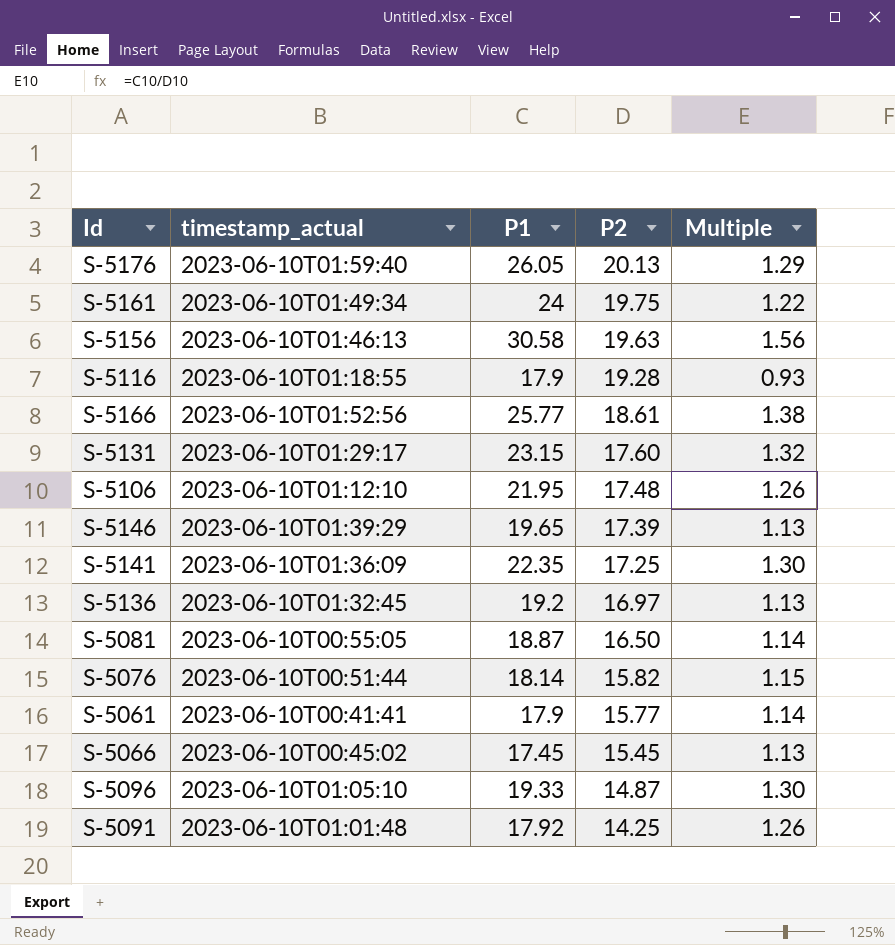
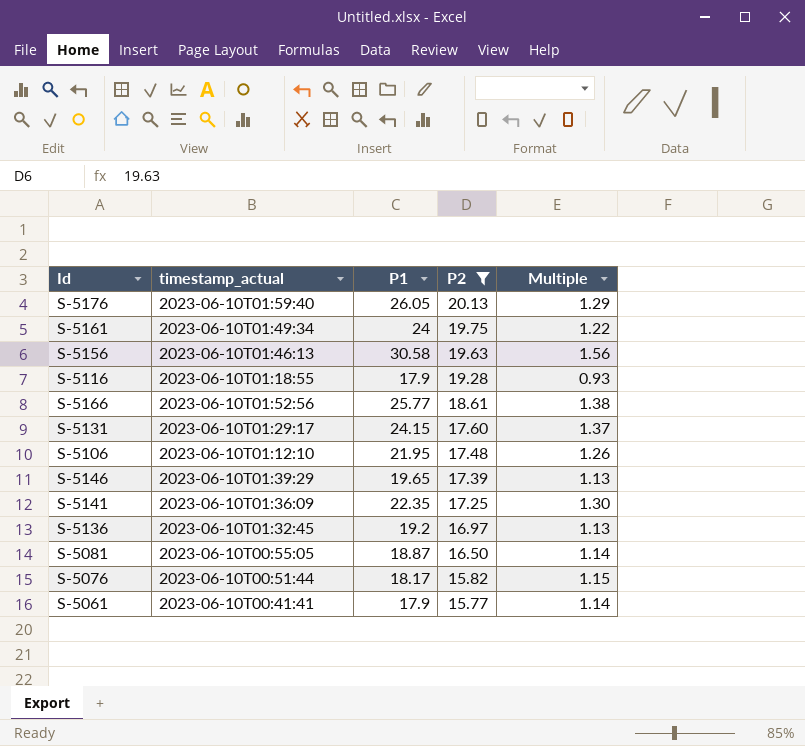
filter: none -> P2 >= 15.77
S-5131 | P1: 23.15 -> 24.15
S-5131 | Multiple: 1.32 -> 1.37
S-5076 | P1: 18.14 -> 18.17

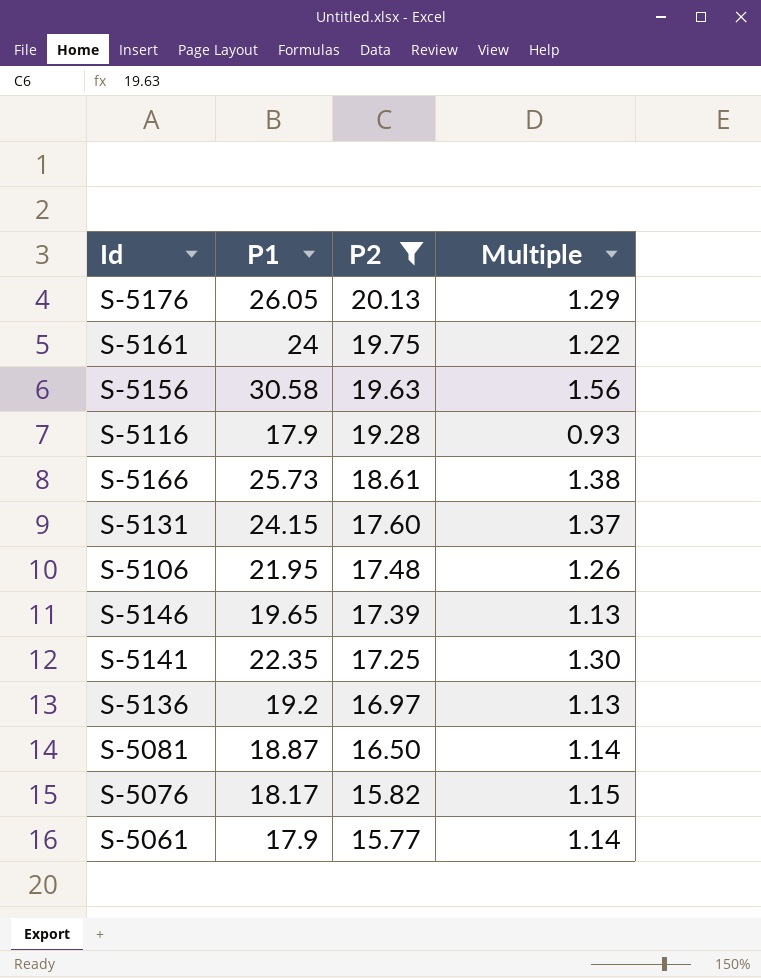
column timestamp_actual | position: 2 -> none
S-5166 | P1: 25.77 -> 25.73

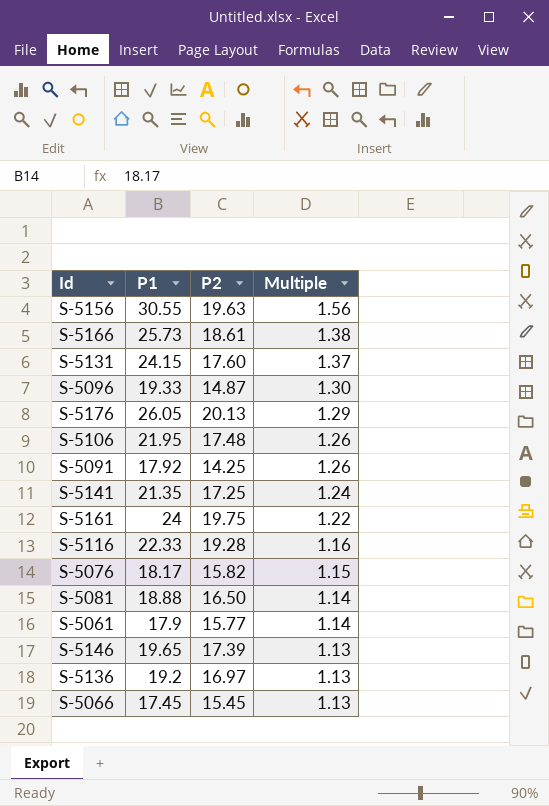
filter: P2 >= 15.77 -> none
row order: P2 descending -> Multiple descending
S-5156 | P1: 30.58 -> 30.55
S-5141 | P1: 22.35 -> 21.35
S-5141 | Multiple: 1.30 -> 1.24
S-5116 | P1: 17.9 -> 22.33
S-5116 | Multiple: 0.93 -> 1.16
S-5081 | P1: 18.87 -> 18.88

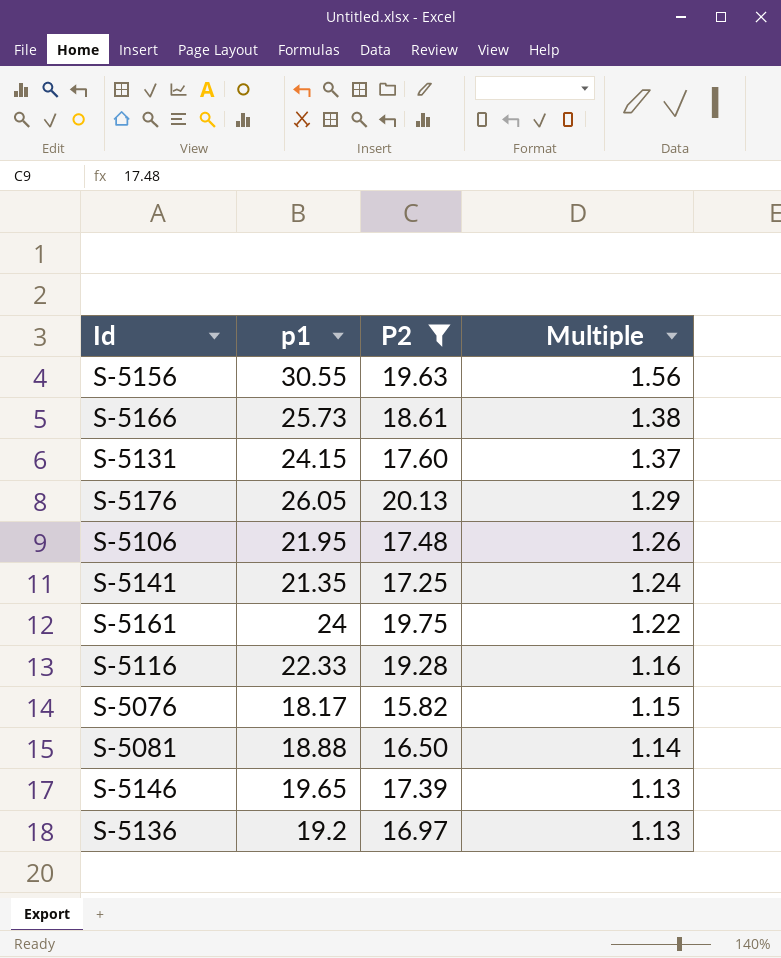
filter: none -> P2 >= 15.82
column name: P1 -> p1

